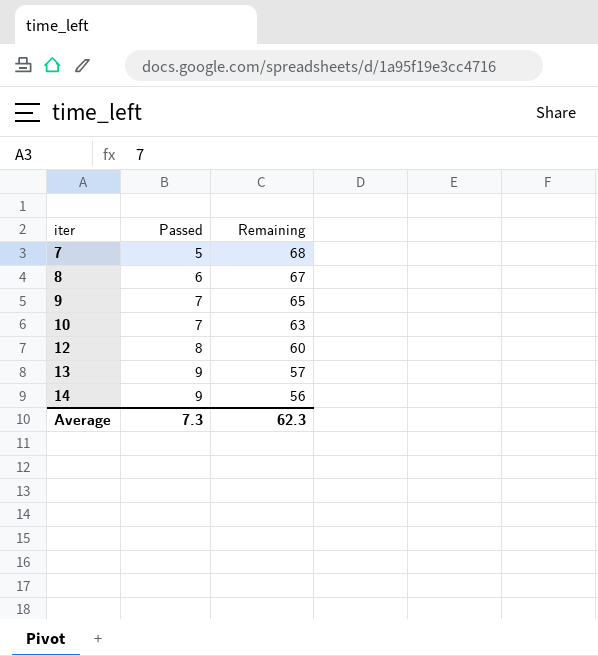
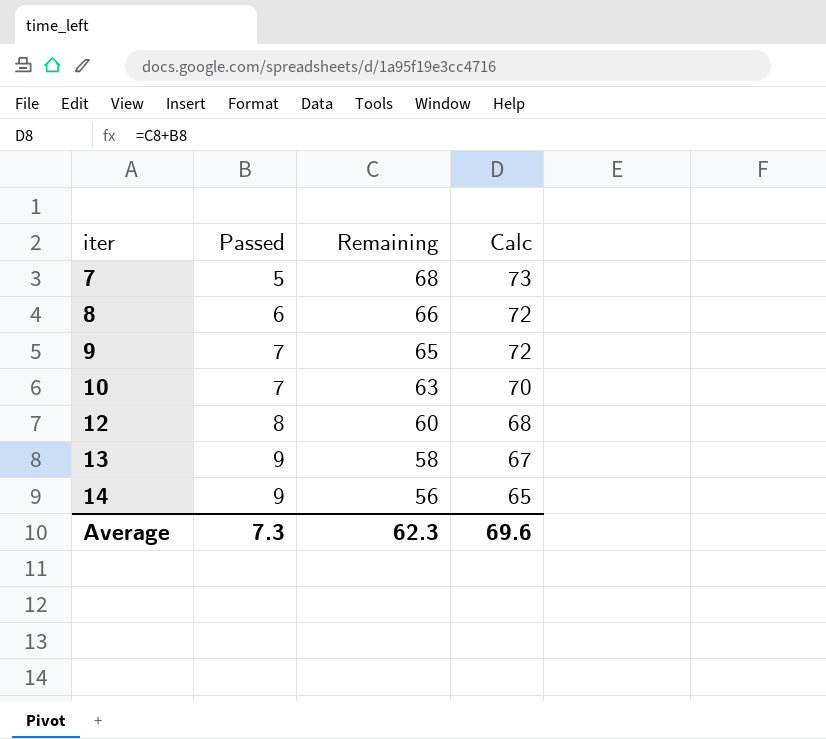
column Calc | formula: none -> [Passed] + [Remaining]
8 | Remaining: 67 -> 66
13 | Remaining: 57 -> 58

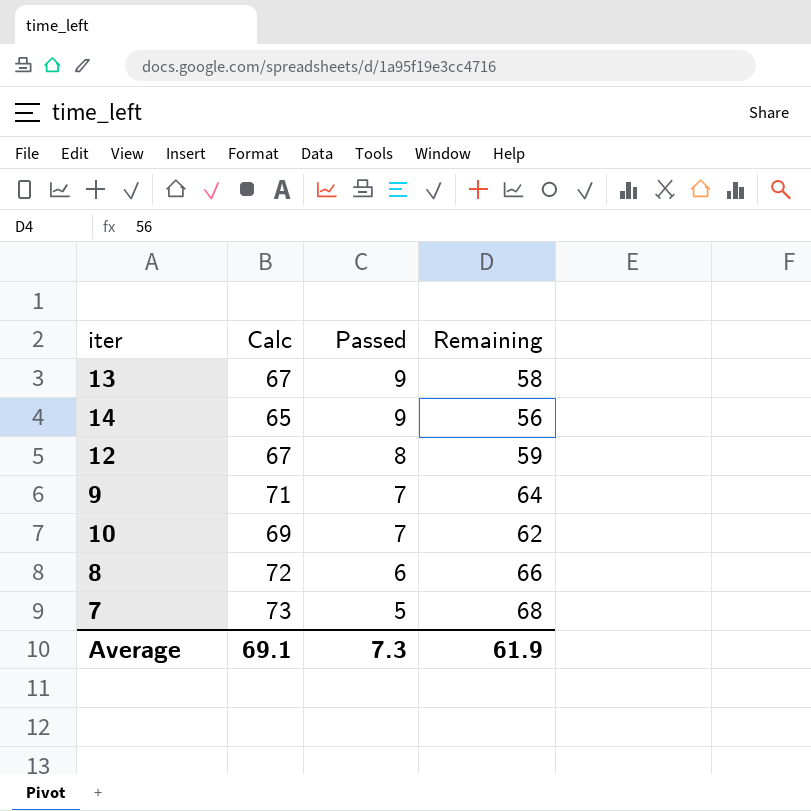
row order: iter ascending -> Passed descending
column Calc | position: 4 -> 2
12 | Calc: 68 -> 67
12 | Remaining: 60 -> 59
9 | Calc: 72 -> 71
9 | Remaining: 65 -> 64
10 | Calc: 70 -> 69
10 | Remaining: 63 -> 62
Average | Calc: 69.6 -> 69.1
Average | Remaining: 62.3 -> 61.9

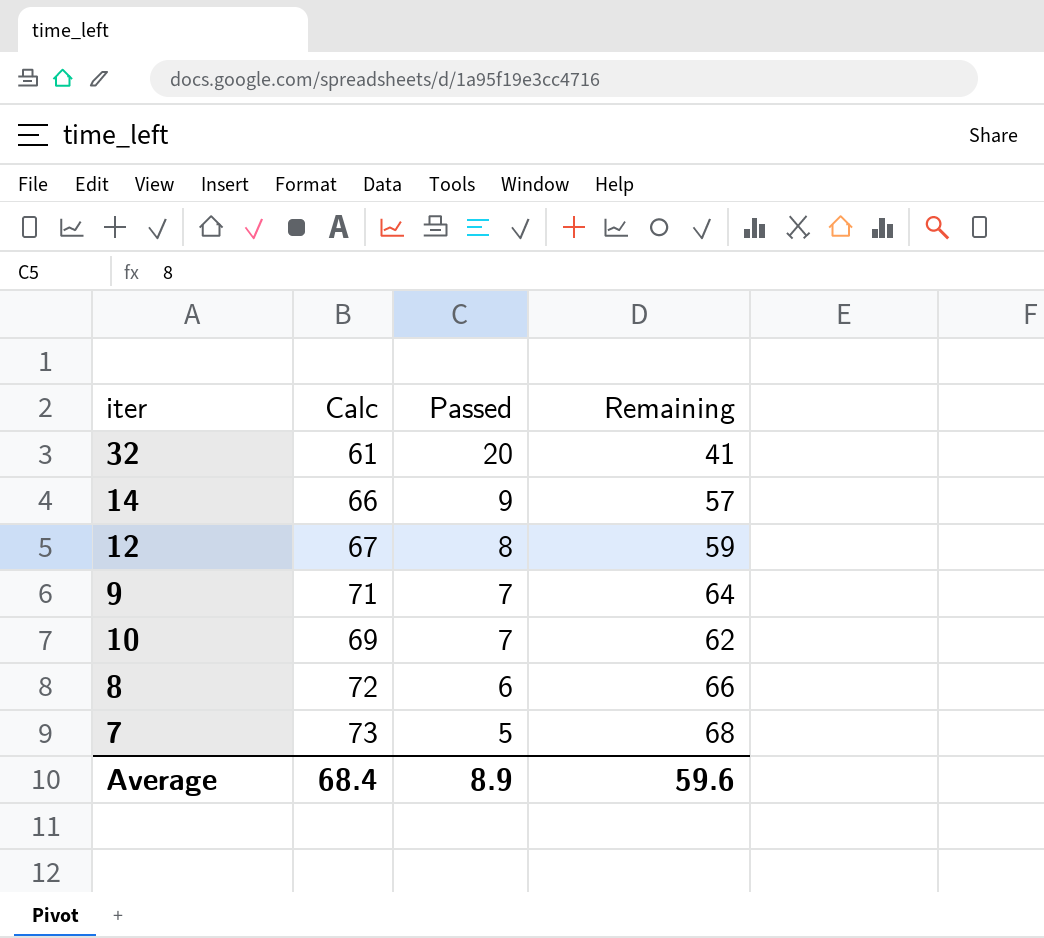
row 13: 67 | 9 | 58 -> none
row 32: none -> 61 | 20 | 41
14 | Calc: 65 -> 66
14 | Remaining: 56 -> 57
Average | Calc: 69.1 -> 68.4
Average | Passed: 7.3 -> 8.9
Average | Remaining: 61.9 -> 59.6

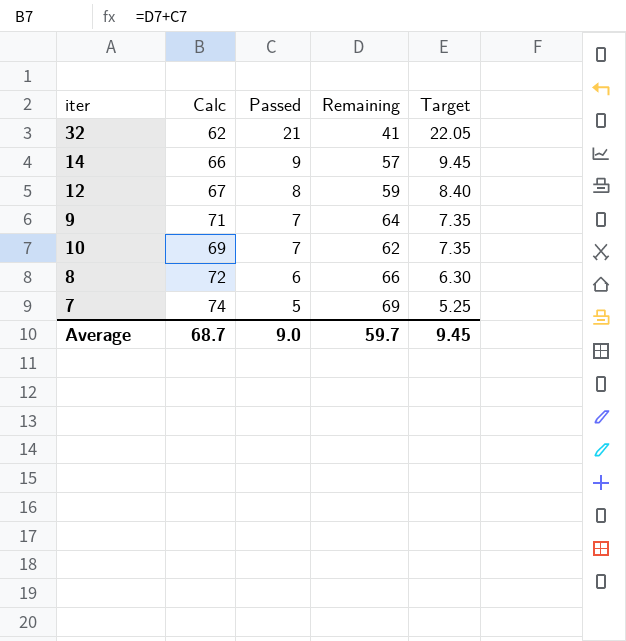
column Target | formula: none -> [Passed] * 1.05
32 | Calc: 61 -> 62
32 | Passed: 20 -> 21
7 | Calc: 73 -> 74
7 | Remaining: 68 -> 69
Average | Calc: 68.4 -> 68.7
Average | Passed: 8.9 -> 9.0
Average | Remaining: 59.6 -> 59.7

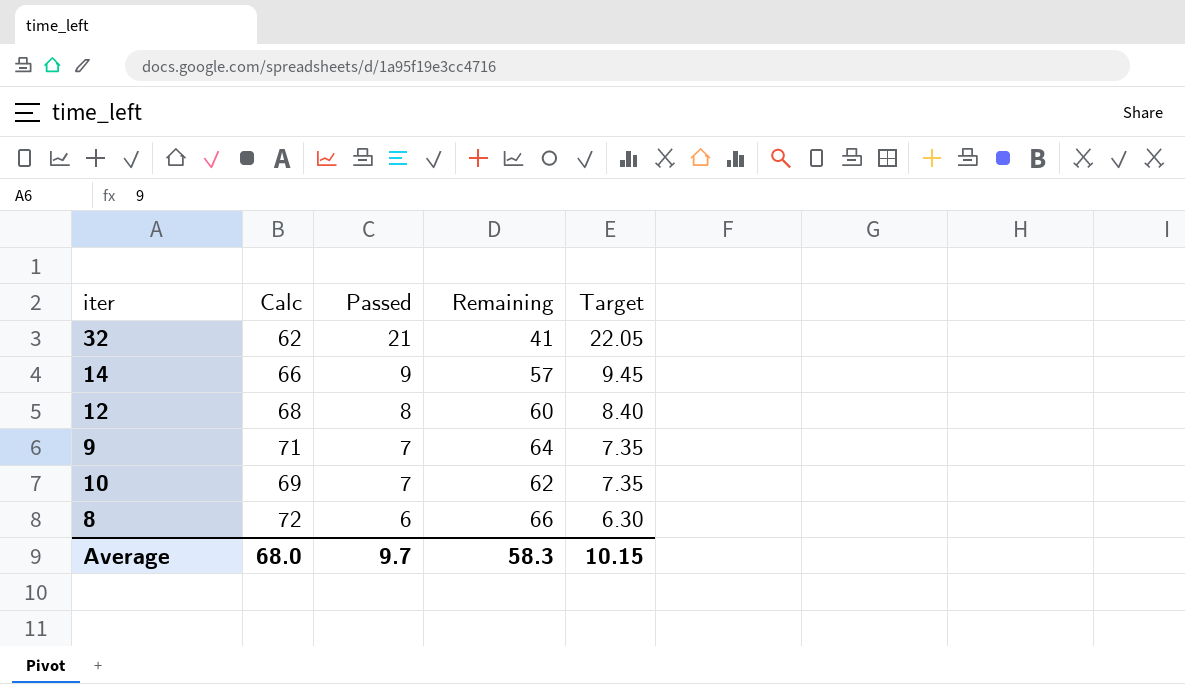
row 7: 74 | 5 | 69 | 5.25 -> none
12 | Calc: 67 -> 68
12 | Remaining: 59 -> 60
Average | Calc: 68.7 -> 68.0
Average | Passed: 9.0 -> 9.7
Average | Remaining: 59.7 -> 58.3
Average | Target: 9.45 -> 10.15

